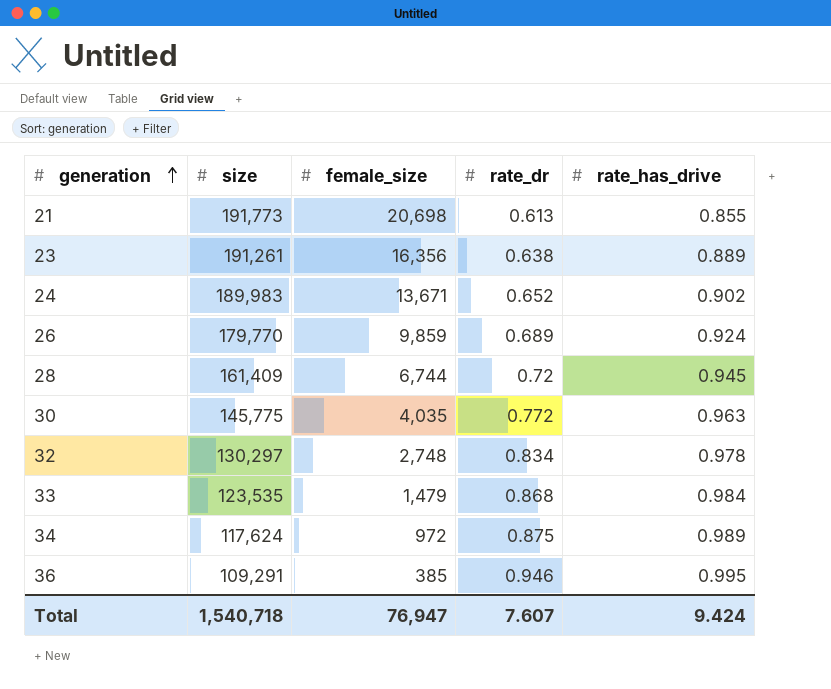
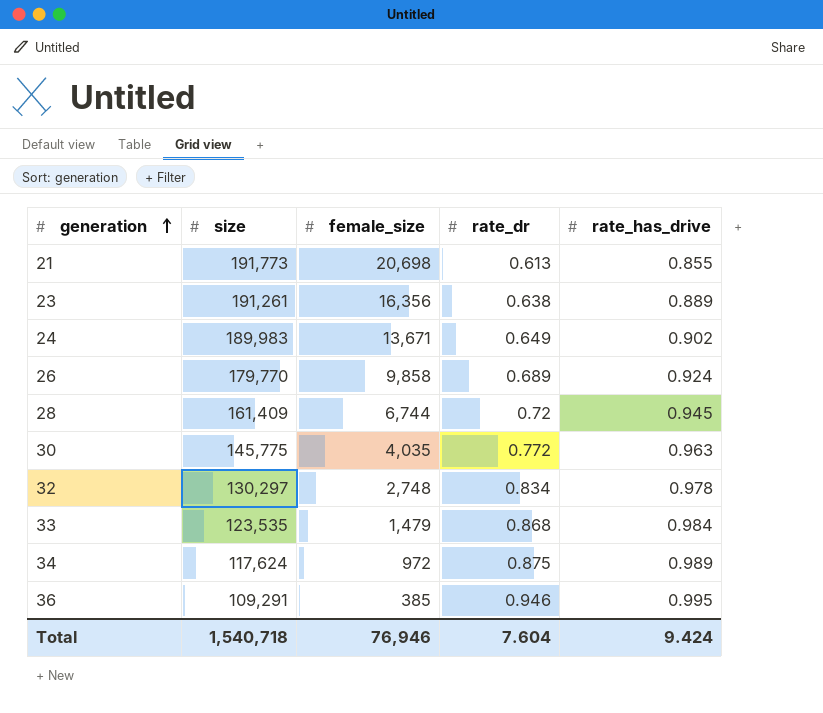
24 | rate_dr: 0.652 -> 0.649
26 | female_size: 9,859 -> 9,858
Total | female_size: 76,947 -> 76,946
Total | rate_dr: 7.607 -> 7.604

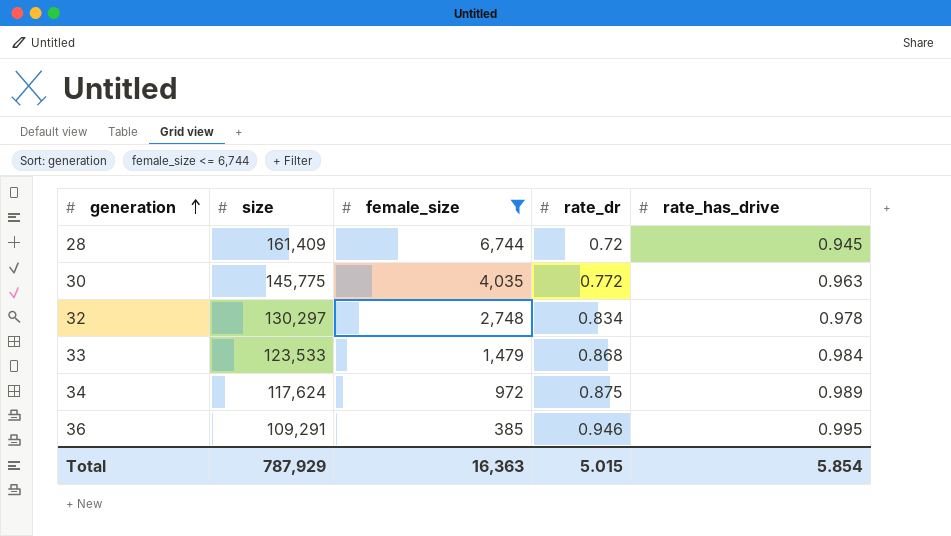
filter: none -> female_size <= 6,744
33 | size: 123,535 -> 123,533
Total | size: 1,540,718 -> 787,929
Total | female_size: 76,946 -> 16,363
Total | rate_dr: 7.604 -> 5.015
Total | rate_has_drive: 9.424 -> 5.854

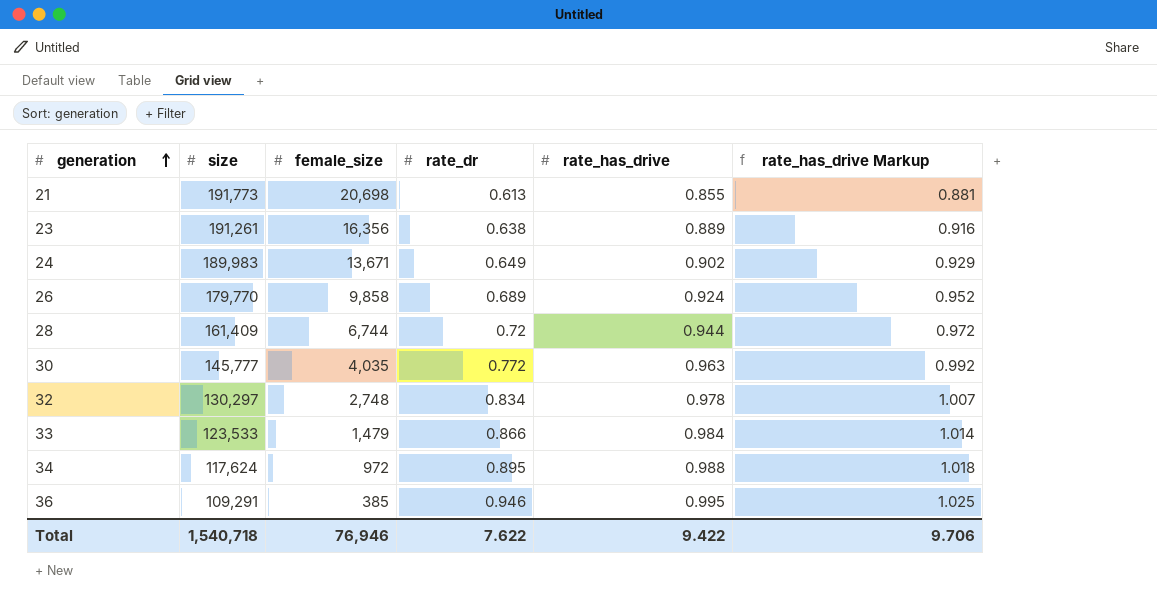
filter: female_size <= 6,744 -> none
column rate_has_drive Markup | formula: none -> [rate_has_drive] * 1.03
28 | rate_has_drive: 0.945 -> 0.944
30 | size: 145,775 -> 145,777
33 | rate_dr: 0.868 -> 0.866
34 | rate_dr: 0.875 -> 0.895
34 | rate_has_drive: 0.989 -> 0.988
Total | size: 787,929 -> 1,540,718
Total | female_size: 16,363 -> 76,946
Total | rate_dr: 5.015 -> 7.622
Total | rate_has_drive: 5.854 -> 9.422

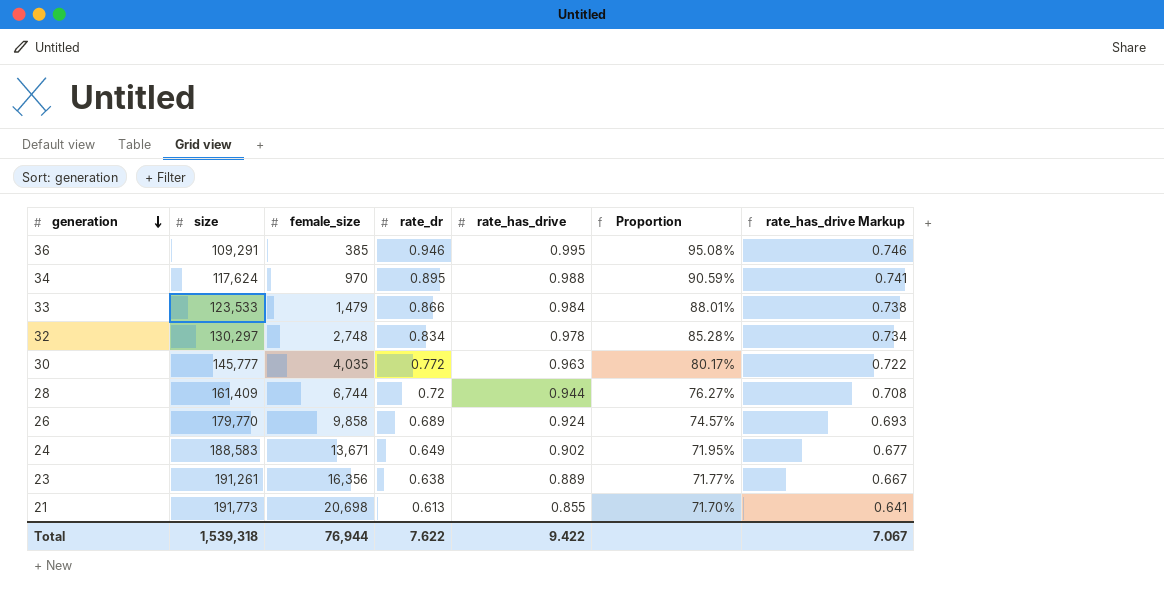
row order: generation ascending -> generation descending
column Proportion | formula: none -> [rate_dr] / [rate_has_drive]
column rate_has_drive Markup | formula: [rate_has_drive] * 1.03 -> [rate_has_drive] * 0.75
34 | female_size: 972 -> 970
24 | size: 189,983 -> 188,583
Total | size: 1,540,718 -> 1,539,318
Total | female_size: 76,946 -> 76,944
Total | rate_has_drive Markup: 9.706 -> 7.067

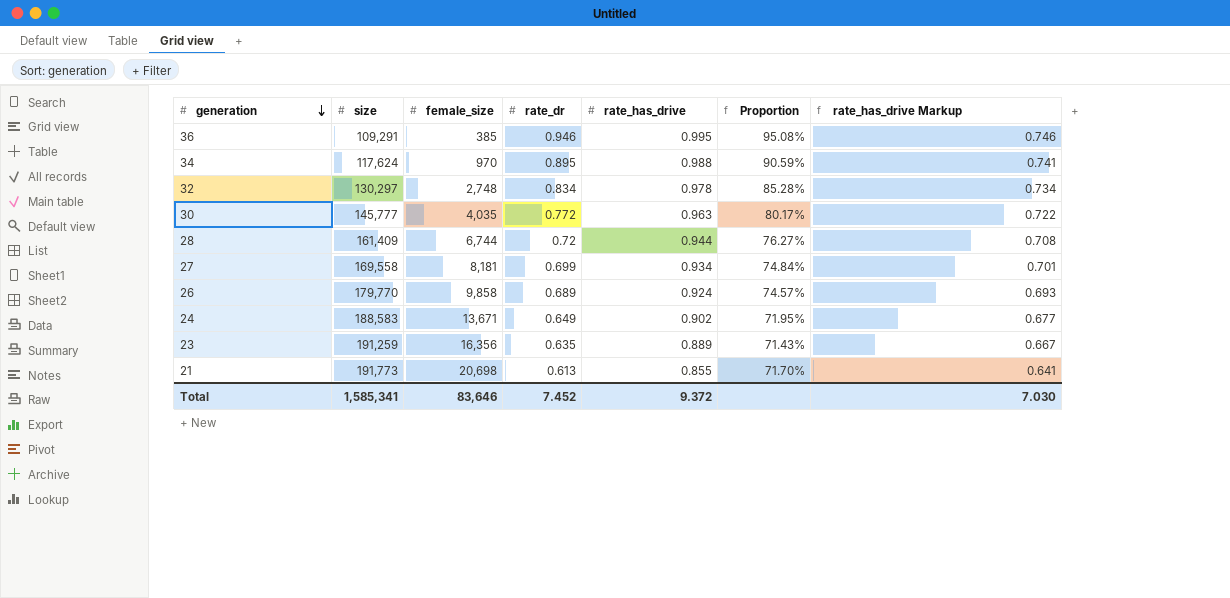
row 33: 123,533 | 1,479 | 0.866 | 0.984 | 88.01% | 0.738 -> none
row 27: none -> 169,558 | 8,181 | 0.699 | 0.934 | 74.84% | 0.701
23 | size: 191,261 -> 191,259
23 | rate_dr: 0.638 -> 0.635
23 | Proportion: 71.77% -> 71.43%
Total | size: 1,539,318 -> 1,585,341
Total | female_size: 76,944 -> 83,646
Total | rate_dr: 7.622 -> 7.452
Total | rate_has_drive: 9.422 -> 9.372
Total | rate_has_drive Markup: 7.067 -> 7.030

